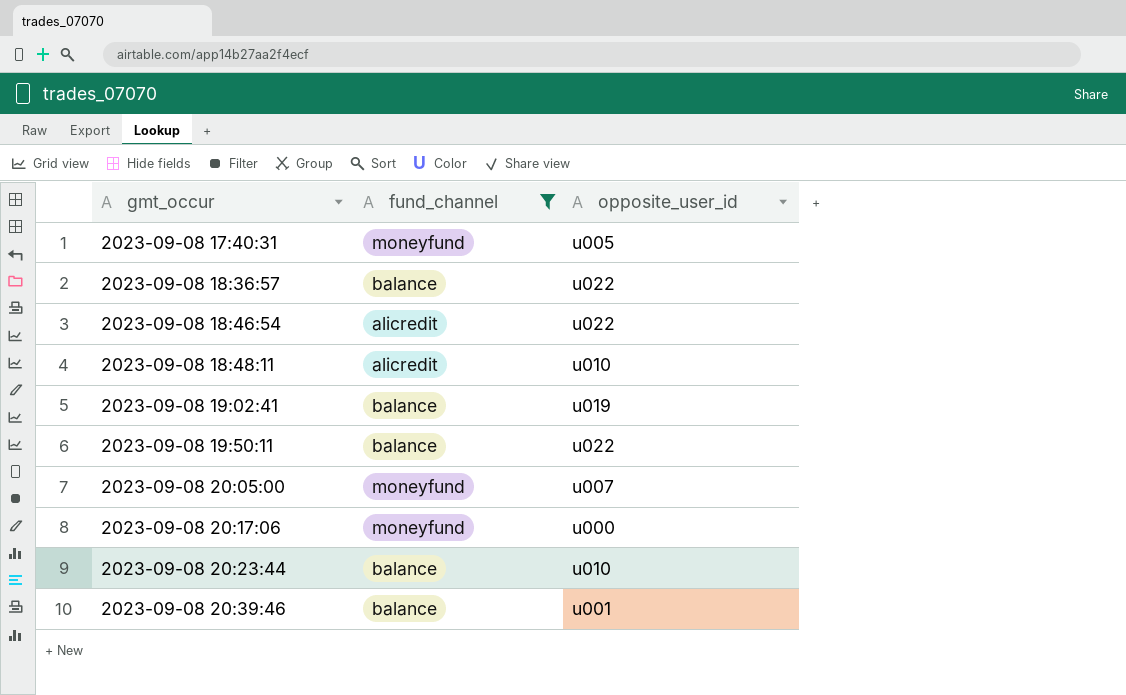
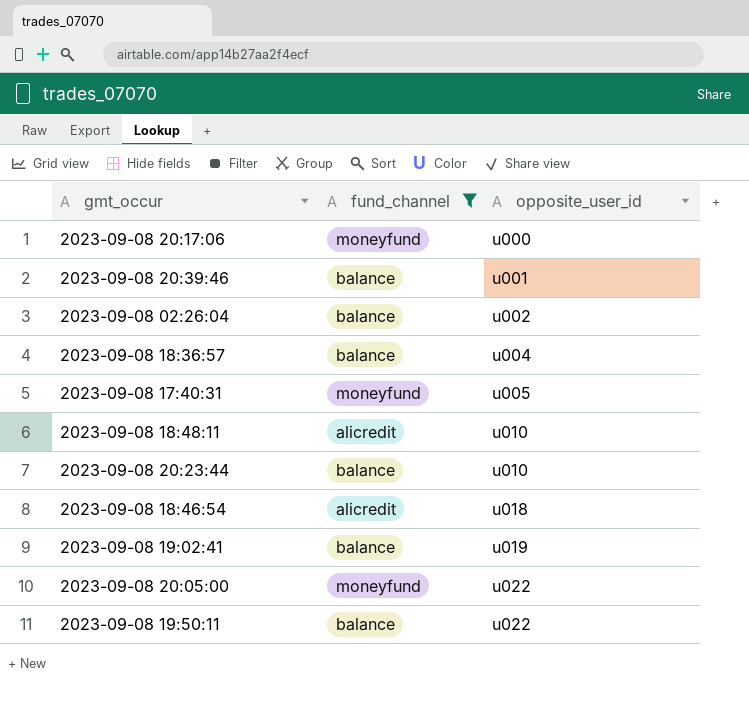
row order: gmt_occur ascending -> opposite_user_id ascending
row 2023-09-08 02:26:04: none -> balance | u002
2023-09-08 18:36:57 | opposite_user_id: u022 -> u004
2023-09-08 18:46:54 | opposite_user_id: u022 -> u018
2023-09-08 20:05:00 | opposite_user_id: u007 -> u022

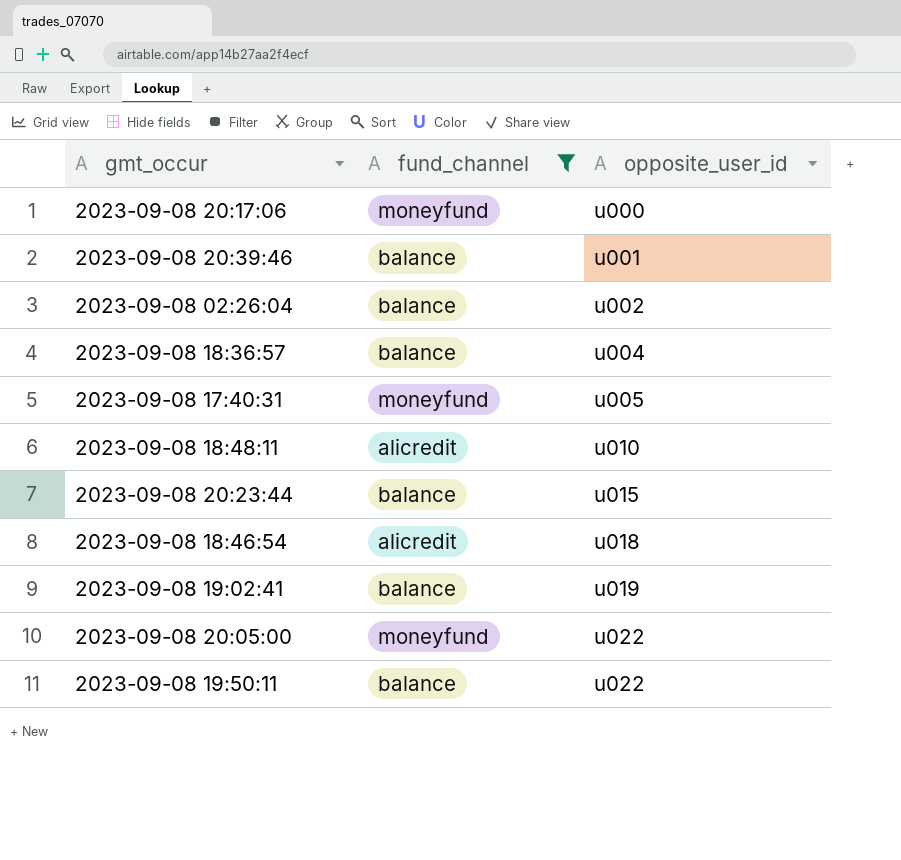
2023-09-08 20:23:44 | opposite_user_id: u010 -> u015

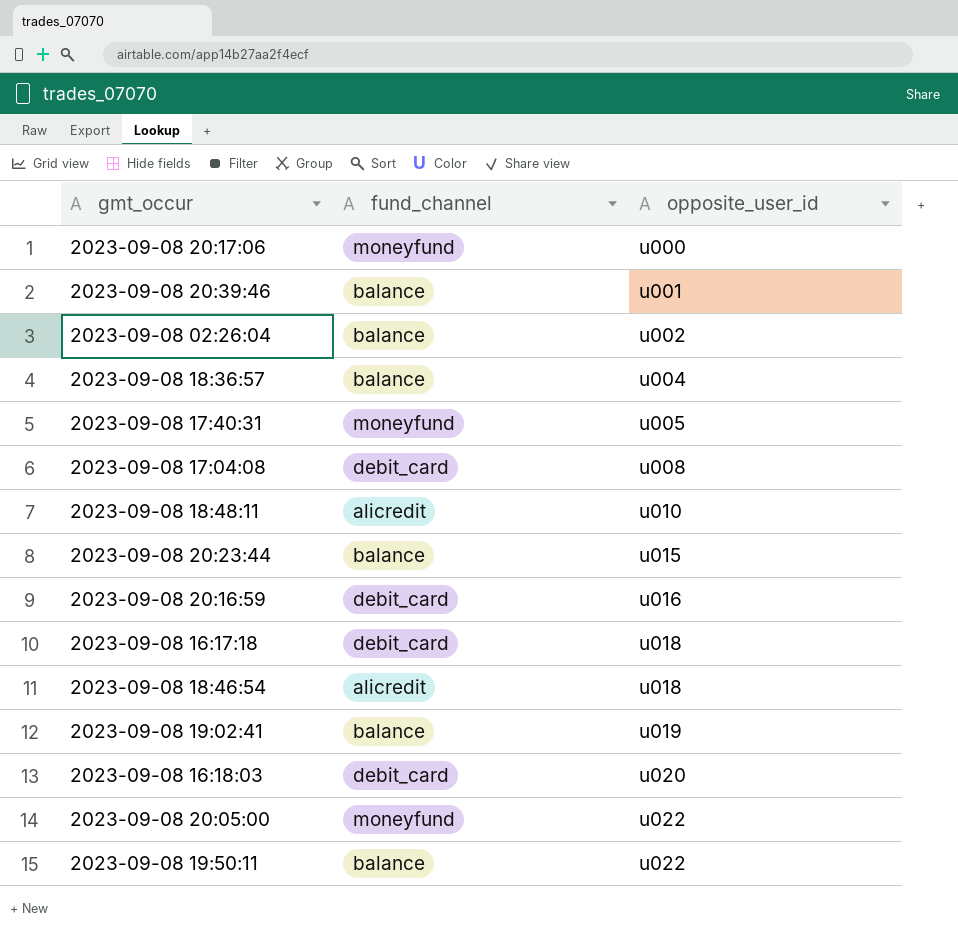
filter: fund_channel != debit_card -> none

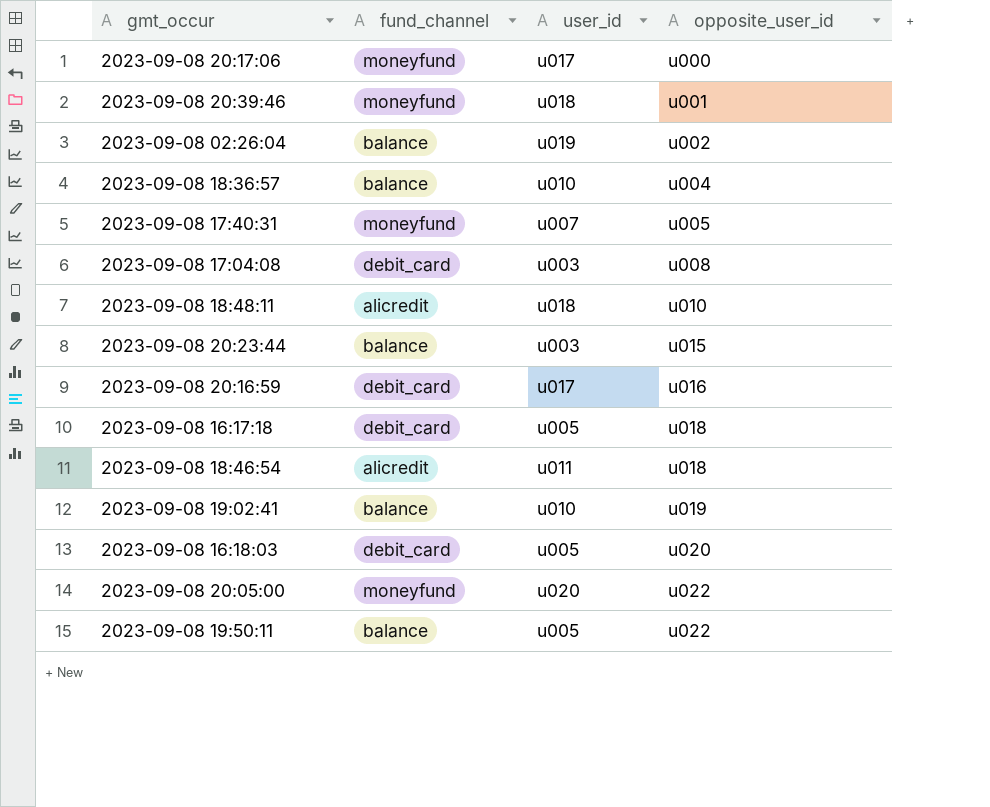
column user_id | position: none -> 3
2023-09-08 20:39:46 | fund_channel: balance -> moneyfund

